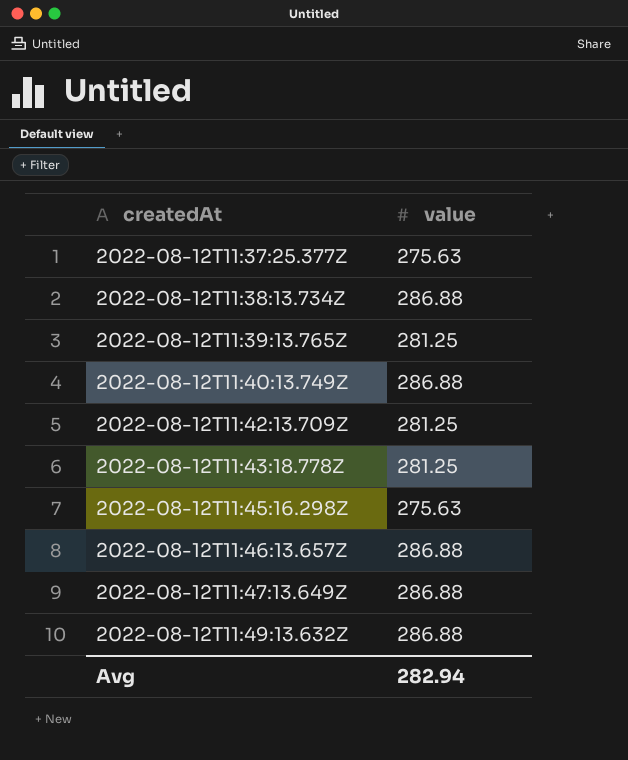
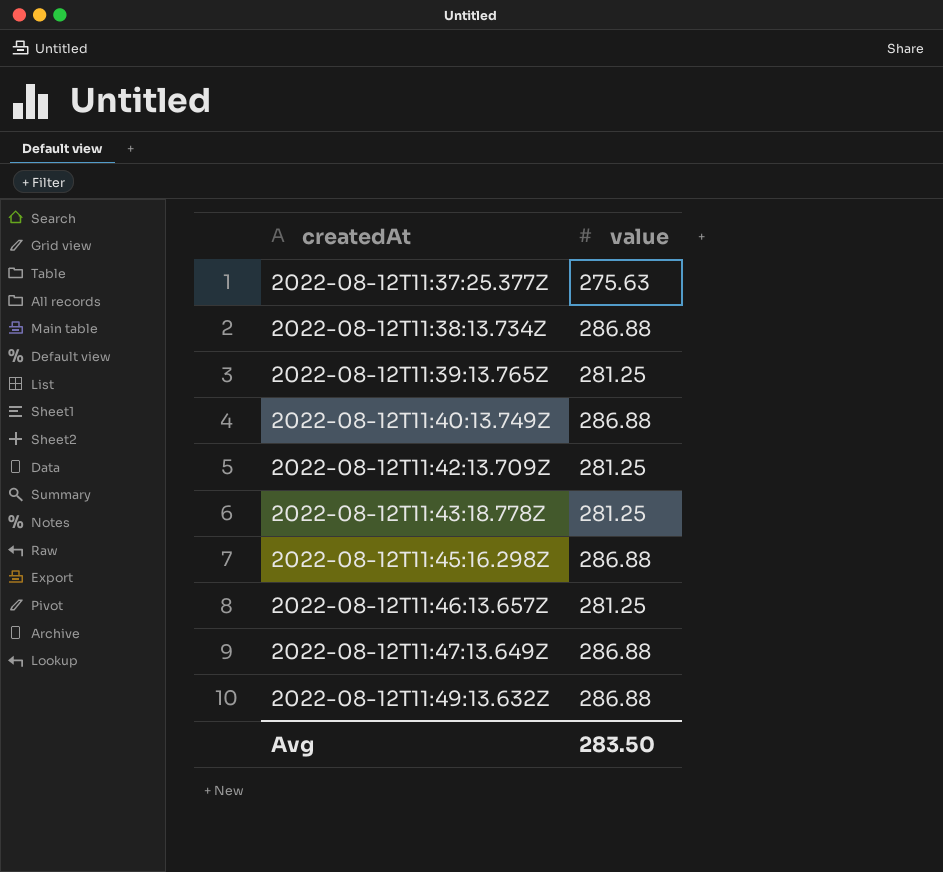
2022-08-12T11:45:16.298Z | value: 275.63 -> 286.88
2022-08-12T11:46:13.657Z | value: 286.88 -> 281.25
Avg | value: 282.94 -> 283.50

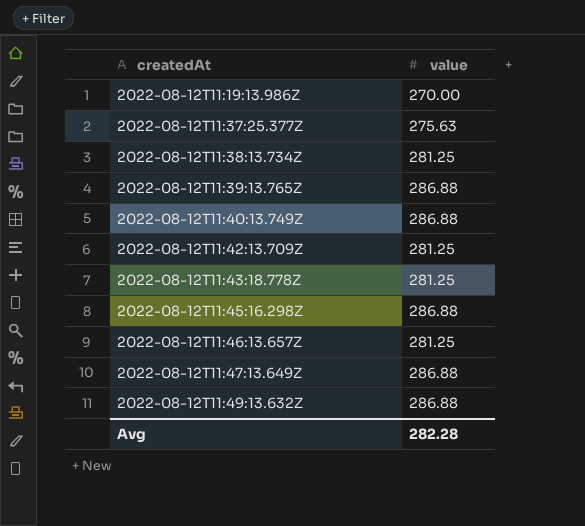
row 2022-08-12T11:19:13.986Z: none -> 270.00
2022-08-12T11:38:13.734Z | value: 286.88 -> 281.25
2022-08-12T11:39:13.765Z | value: 281.25 -> 286.88
Avg | value: 283.50 -> 282.28

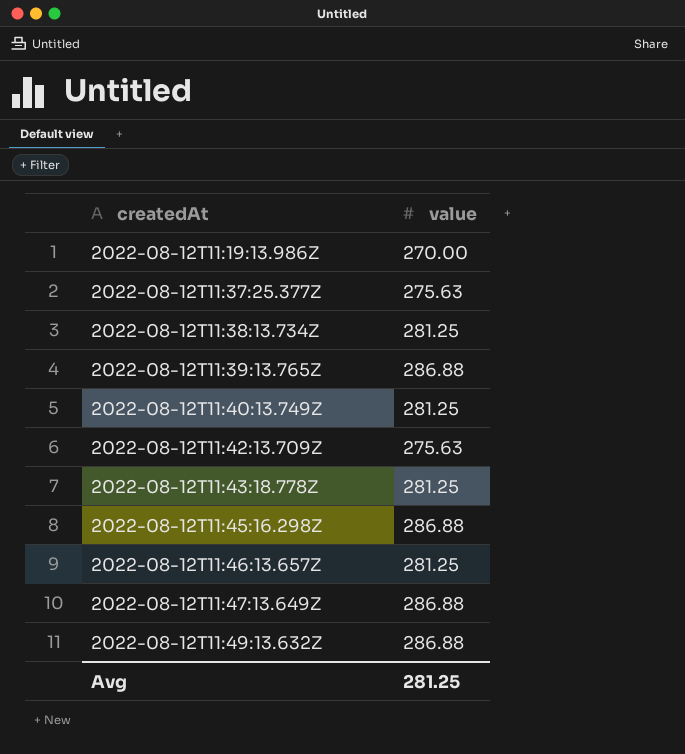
2022-08-12T11:40:13.749Z | value: 286.88 -> 281.25
2022-08-12T11:42:13.709Z | value: 281.25 -> 275.63
Avg | value: 282.28 -> 281.25

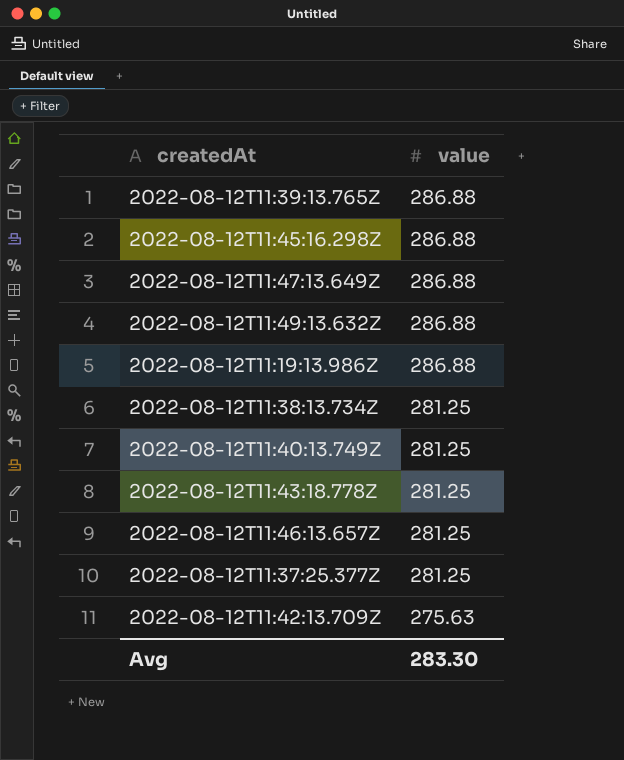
row order: createdAt ascending -> value descending
2022-08-12T11:19:13.986Z | value: 270.00 -> 286.88
2022-08-12T11:37:25.377Z | value: 275.63 -> 281.25
Avg | value: 281.25 -> 283.30

